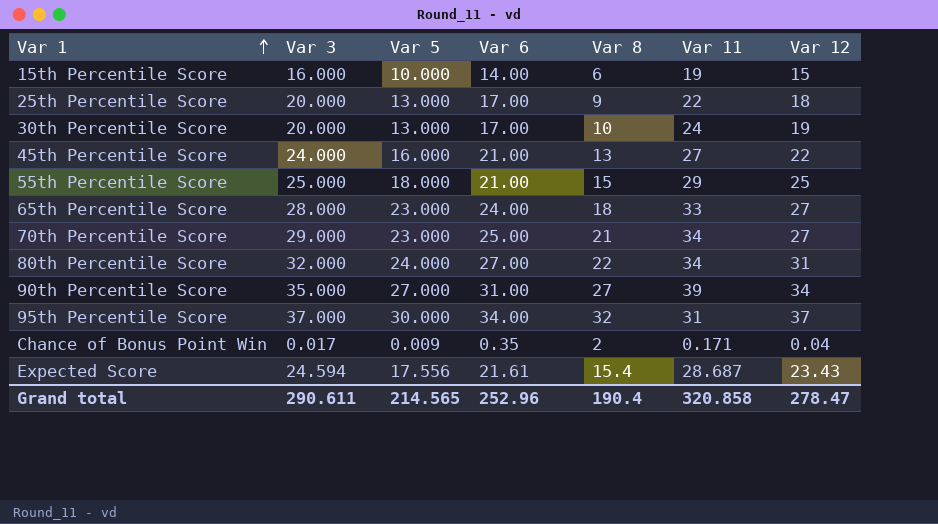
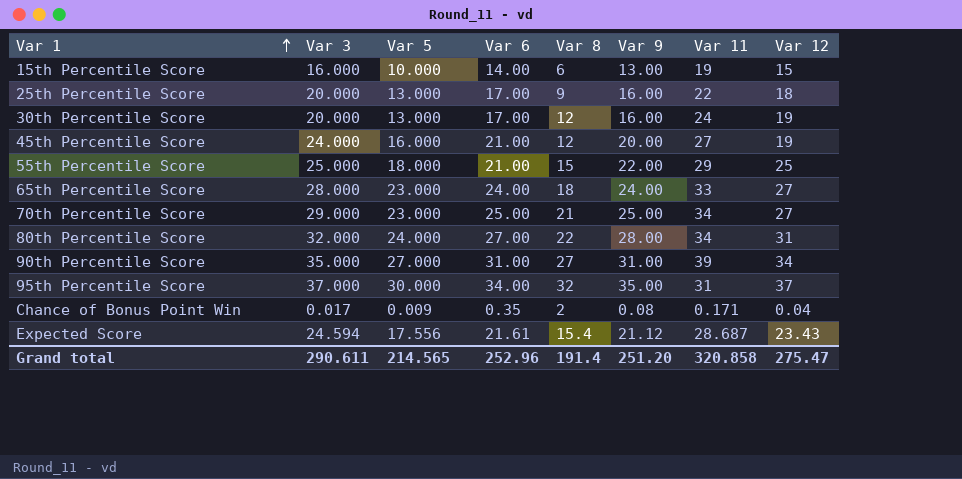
column Var 9 | position: none -> 6
30th Percentile Score | Var 8: 10 -> 12
45th Percentile Score | Var 8: 13 -> 12
45th Percentile Score | Var 12: 22 -> 19
Grand total | Var 8: 190.4 -> 191.4
Grand total | Var 12: 278.47 -> 275.47

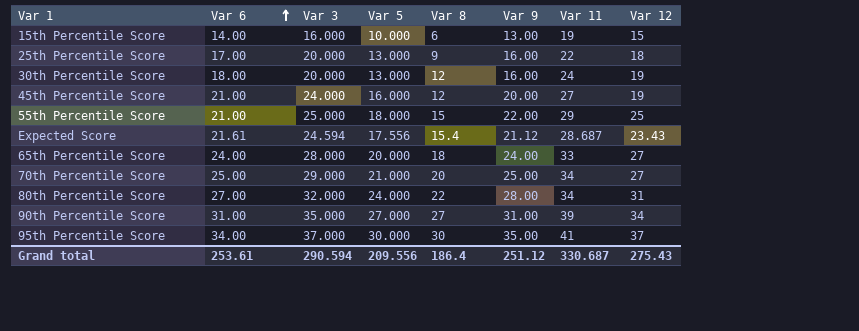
row order: Var 1 ascending -> Var 6 ascending
column Var 6 | position: 4 -> 2
row Chance of Bonus Point Win: 0.017 | 0.009 | 0.35 | 2 | 0.08 | 0.171 | 0.04 -> none
30th Percentile Score | Var 6: 17.00 -> 18.00
65th Percentile Score | Var 5: 23.000 -> 20.000
70th Percentile Score | Var 5: 23.000 -> 21.000
70th Percentile Score | Var 8: 21 -> 20
95th Percentile Score | Var 8: 32 -> 30
95th Percentile Score | Var 11: 31 -> 41
Grand total | Var 6: 252.96 -> 253.61
Grand total | Var 3: 290.611 -> 290.594
Grand total | Var 5: 214.565 -> 209.556
Grand total | Var 8: 191.4 -> 186.4
Grand total | Var 9: 251.20 -> 251.12
Grand total | Var 11: 320.858 -> 330.687
Grand total | Var 12: 275.47 -> 275.43

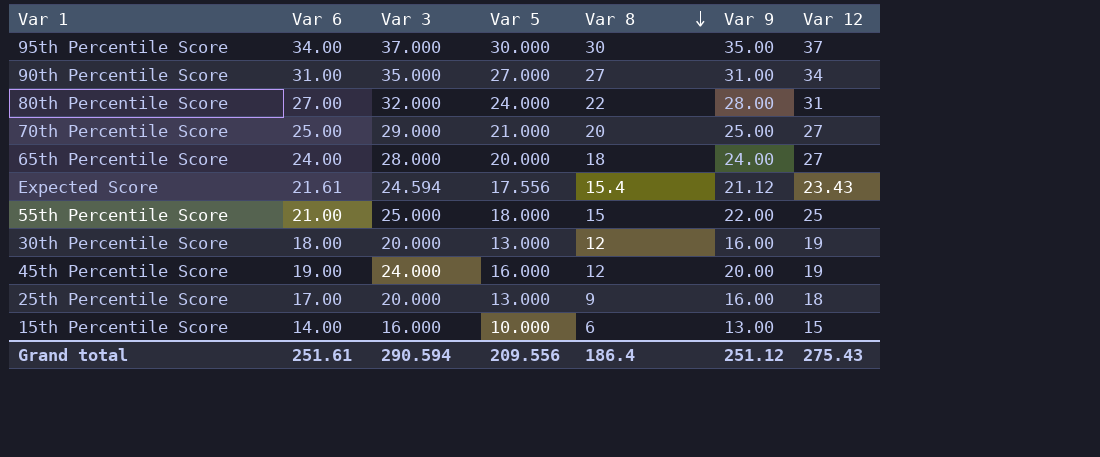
row order: Var 6 ascending -> Var 8 descending
column Var 11 | position: 7 -> none
45th Percentile Score | Var 6: 21.00 -> 19.00
Grand total | Var 6: 253.61 -> 251.61

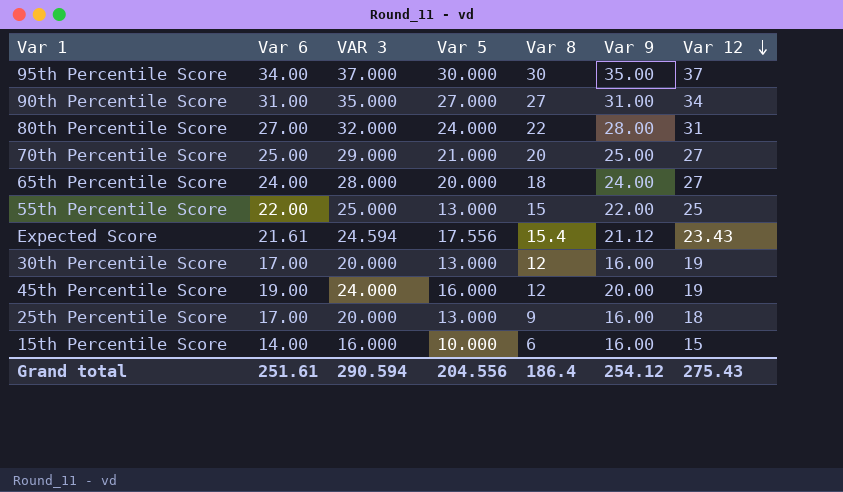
row order: Var 8 descending -> Var 12 descending
column name: Var 3 -> VAR 3
55th Percentile Score | Var 6: 21.00 -> 22.00
55th Percentile Score | Var 5: 18.000 -> 13.000
30th Percentile Score | Var 6: 18.00 -> 17.00
15th Percentile Score | Var 9: 13.00 -> 16.00
Grand total | Var 5: 209.556 -> 204.556
Grand total | Var 9: 251.12 -> 254.12

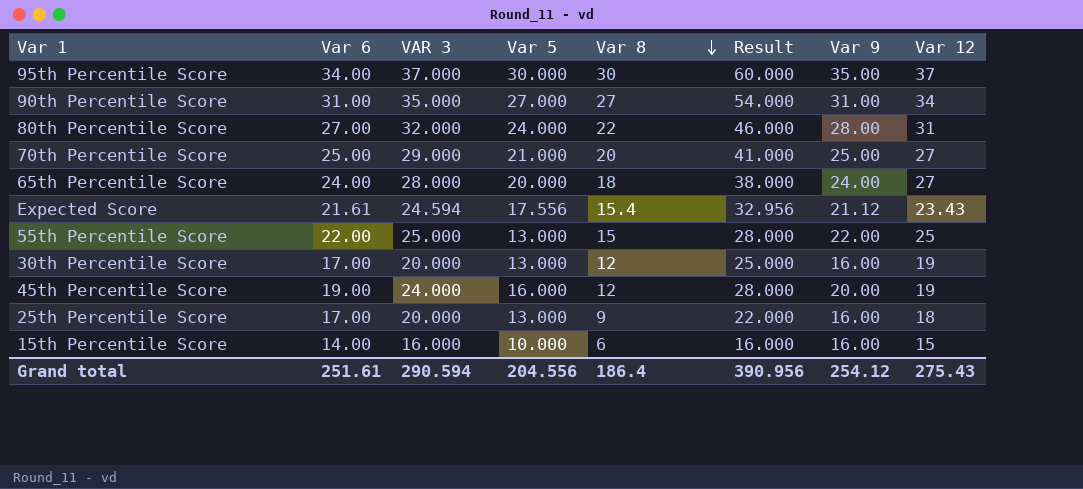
row order: Var 12 descending -> Var 8 descending
column Result | formula: none -> [Var 5] + [Var 8]

